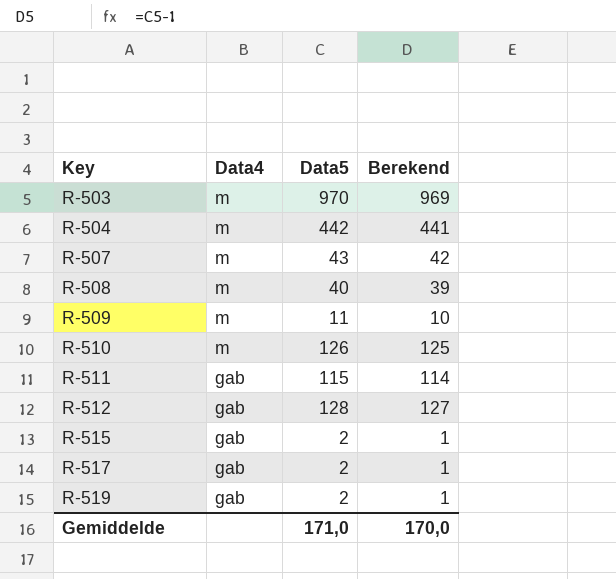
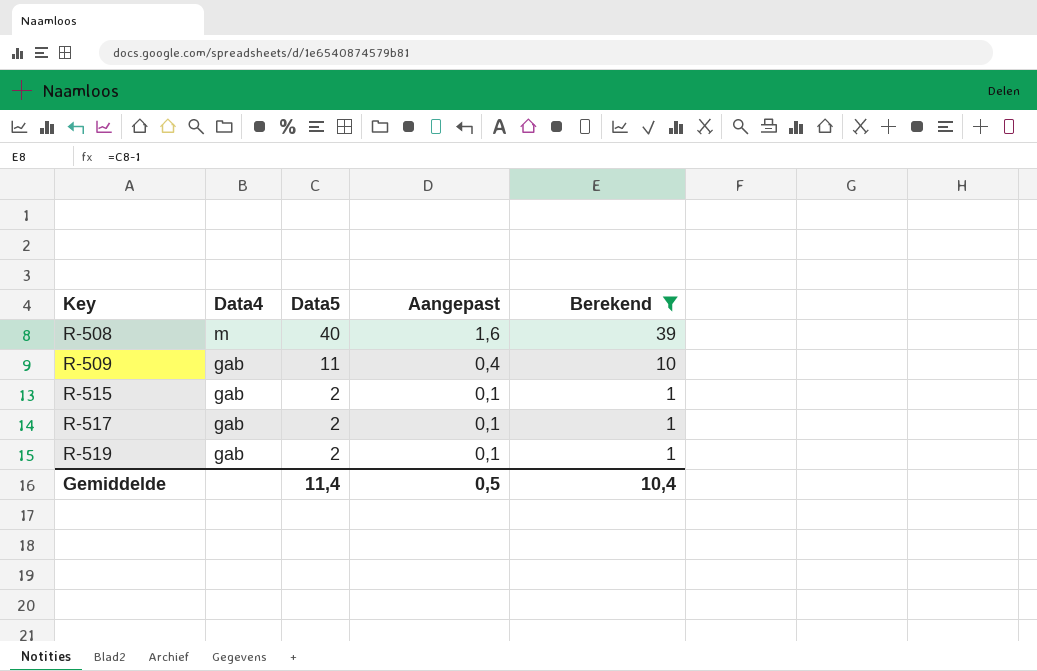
filter: none -> Berekend <= 39
column Aangepast | formula: none -> [Data5] * 0,04
R-509 | Data4: m -> gab
Gemiddelde | Data5: 171,0 -> 11,4
Gemiddelde | Berekend: 170,0 -> 10,4

